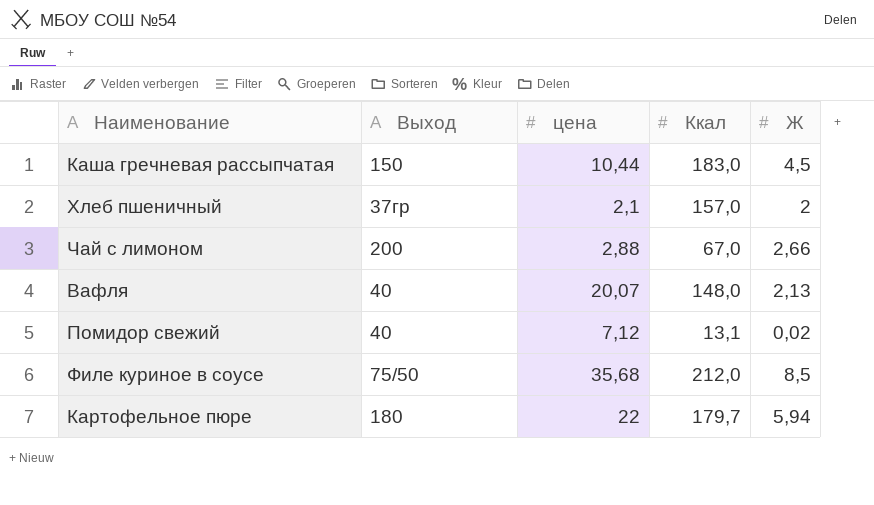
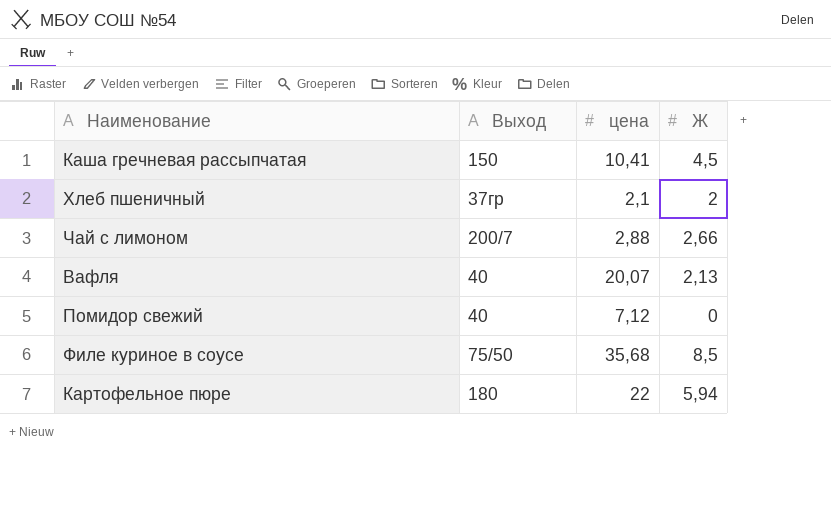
column Ккал | position: 4 -> none
Каша гречневая рассыпчатая | цена: 10,44 -> 10,41
Чай с лимоном | Выход: 200 -> 200/7
Помидор свежий | Ж: 0,02 -> 0

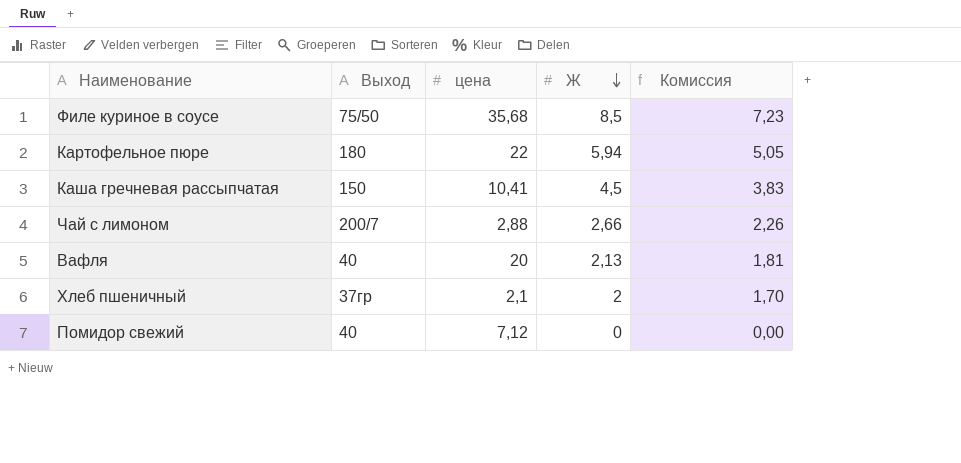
row order: none -> Ж descending
column Комиссия | formula: none -> [Ж] * 0,85
Вафля | цена: 20,07 -> 20

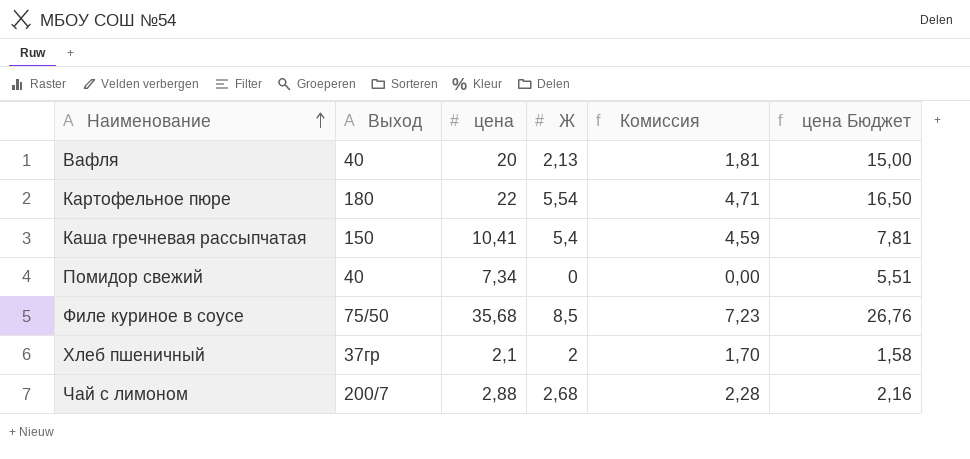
row order: Ж descending -> Наименование ascending
column цена Бюджет | formula: none -> [цена] * 0,75
Картофельное пюре | Ж: 5,94 -> 5,54
Картофельное пюре | Комиссия: 5,05 -> 4,71
Каша гречневая рассыпчатая | Ж: 4,5 -> 5,4
Каша гречневая рассыпчатая | Комиссия: 3,83 -> 4,59
Помидор свежий | цена: 7,12 -> 7,34
Чай с лимоном | Ж: 2,66 -> 2,68
Чай с лимоном | Комиссия: 2,26 -> 2,28

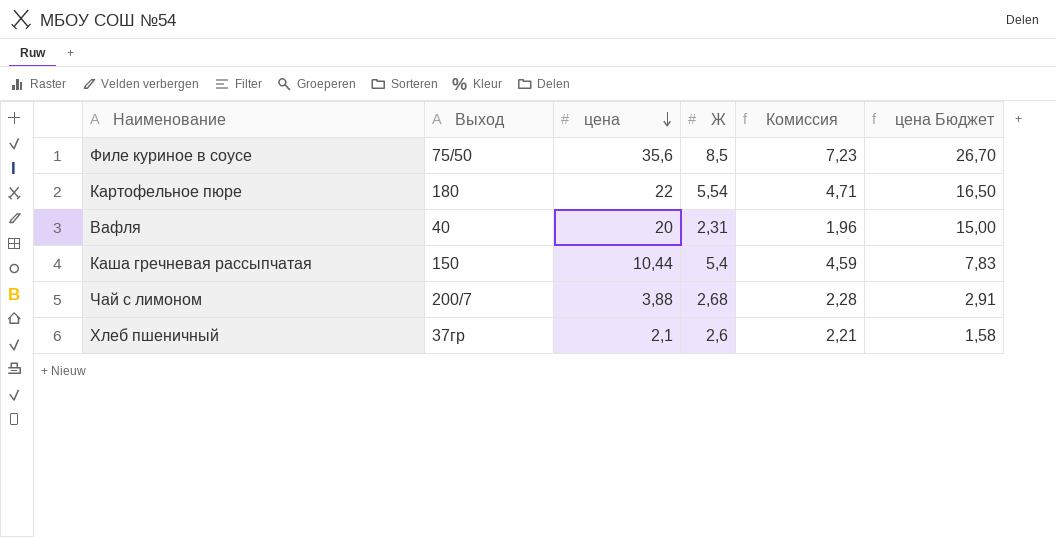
row order: Наименование ascending -> цена descending
row Помидор свежий: 40 | 7,34 | 0 | 0,00 | 5,51 -> none
Филе куриное в соусе | цена: 35,68 -> 35,6
Филе куриное в соусе | цена Бюджет: 26,76 -> 26,70
Вафля | Ж: 2,13 -> 2,31
Вафля | Комиссия: 1,81 -> 1,96
Каша гречневая рассыпчатая | цена: 10,41 -> 10,44
Каша гречневая рассыпчатая | цена Бюджет: 7,81 -> 7,83
Чай с лимоном | цена: 2,88 -> 3,88
Чай с лимоном | цена Бюджет: 2,16 -> 2,91
Хлеб пшеничный | Ж: 2 -> 2,6
Хлеб пшеничный | Комиссия: 1,70 -> 2,21

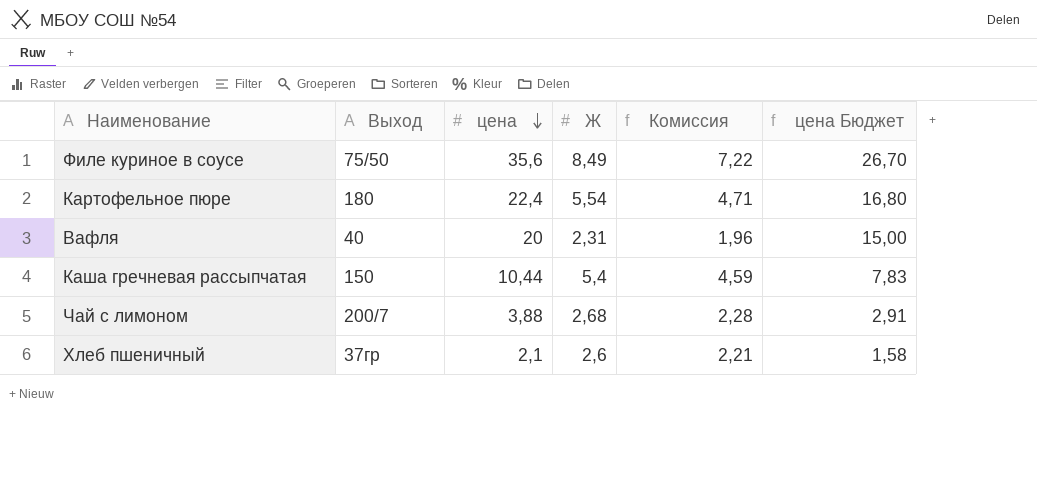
Филе куриное в соусе | Ж: 8,5 -> 8,49
Филе куриное в соусе | Комиссия: 7,23 -> 7,22
Картофельное пюре | цена: 22 -> 22,4
Картофельное пюре | цена Бюджет: 16,50 -> 16,80

